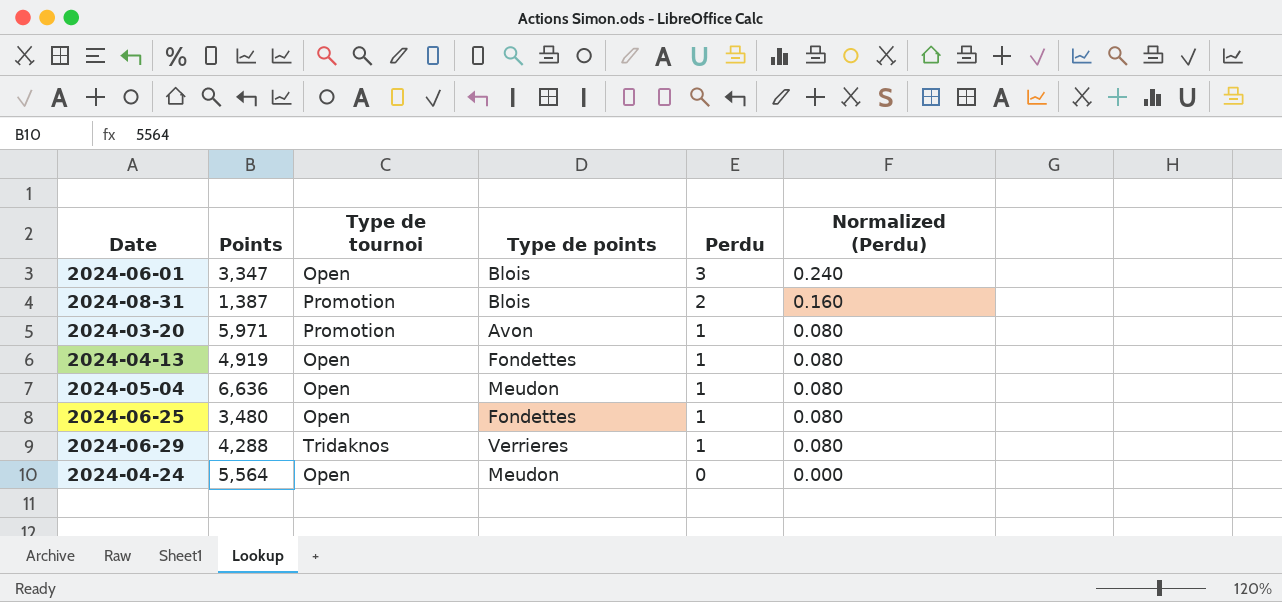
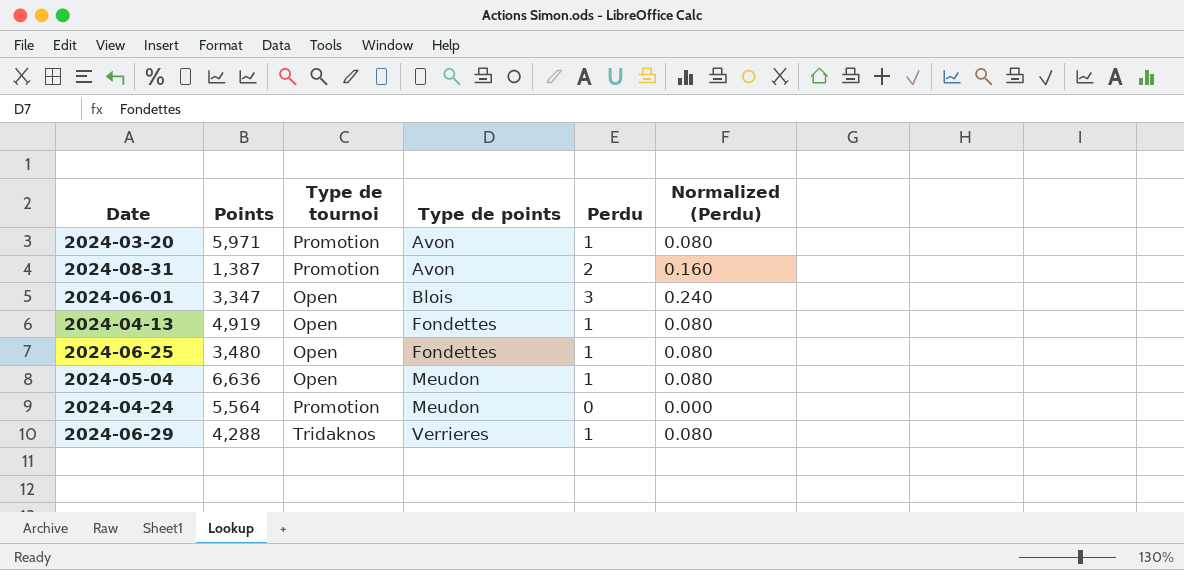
row order: Perdu descending -> Type de points ascending
2024-08-31 | Type de points: Blois -> Avon
2024-04-24 | Type de tournoi: Open -> Promotion

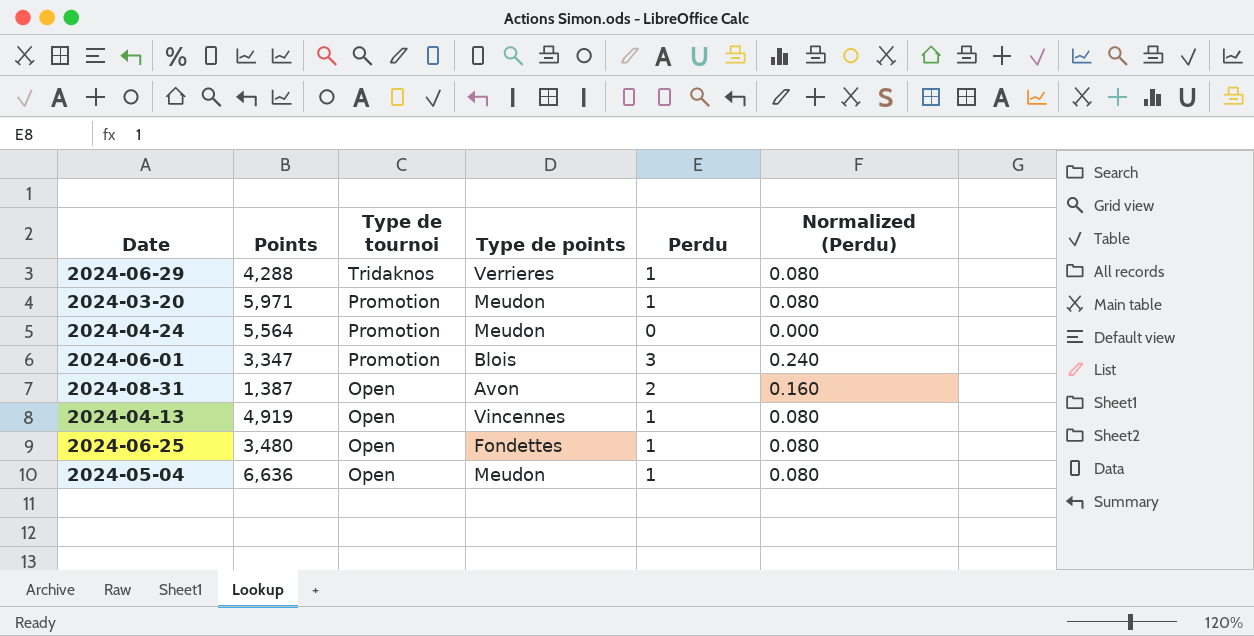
row order: Type de points ascending -> Type de tournoi descending
2024-03-20 | Type de points: Avon -> Meudon
2024-06-01 | Type de tournoi: Open -> Promotion
2024-08-31 | Type de tournoi: Promotion -> Open
2024-04-13 | Type de points: Fondettes -> Vincennes

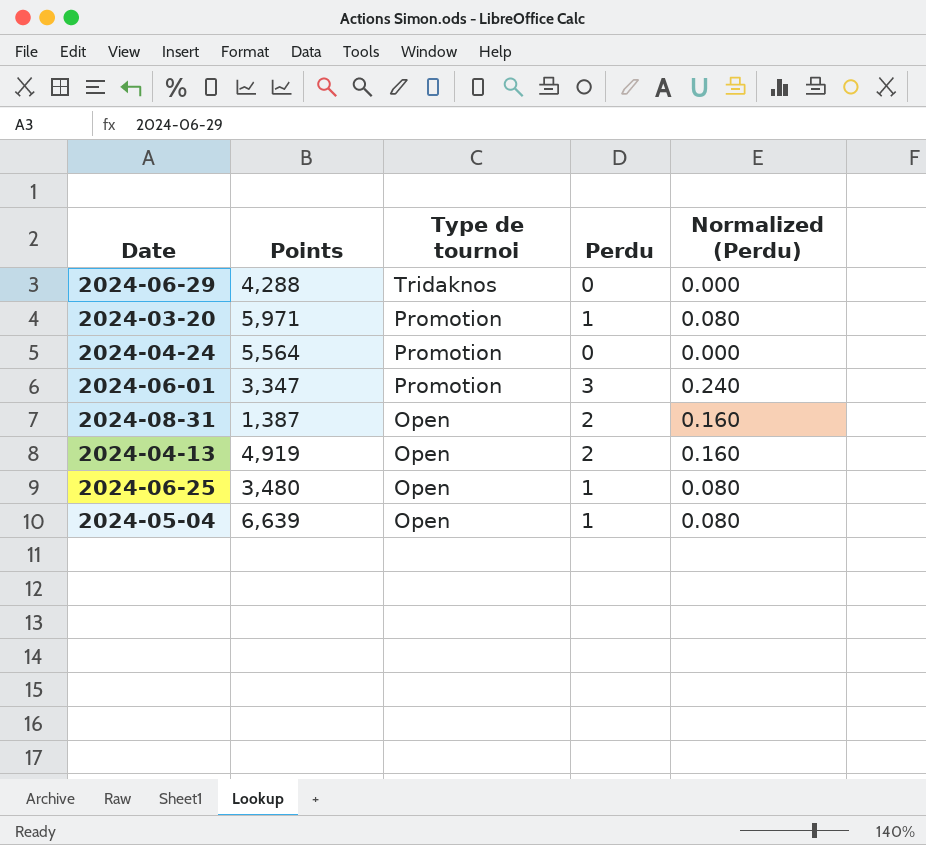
column Type de points | position: 4 -> none
2024-06-29 | Perdu: 1 -> 0
2024-06-29 | Normalized (Perdu): 0.080 -> 0.000
2024-04-13 | Perdu: 1 -> 2
2024-04-13 | Normalized (Perdu): 0.080 -> 0.160
2024-05-04 | Points: 6,636 -> 6,639

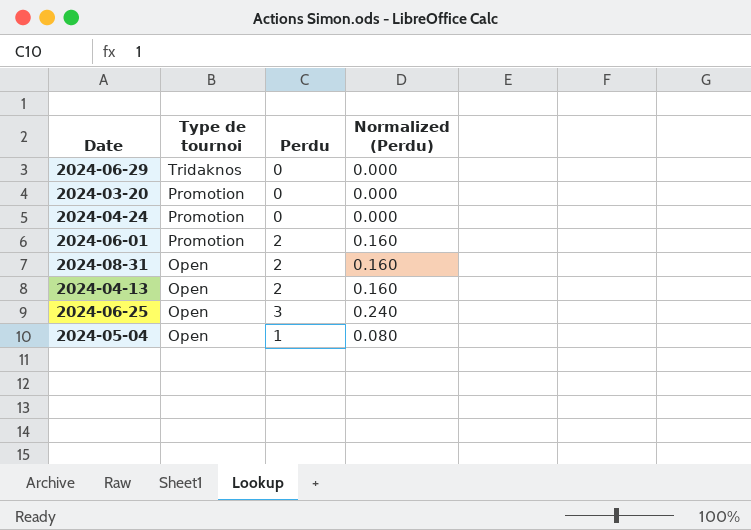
column Points | position: 2 -> none
2024-03-20 | Perdu: 1 -> 0
2024-03-20 | Normalized (Perdu): 0.080 -> 0.000
2024-06-01 | Perdu: 3 -> 2
2024-06-01 | Normalized (Perdu): 0.240 -> 0.160
2024-06-25 | Perdu: 1 -> 3
2024-06-25 | Normalized (Perdu): 0.080 -> 0.240

